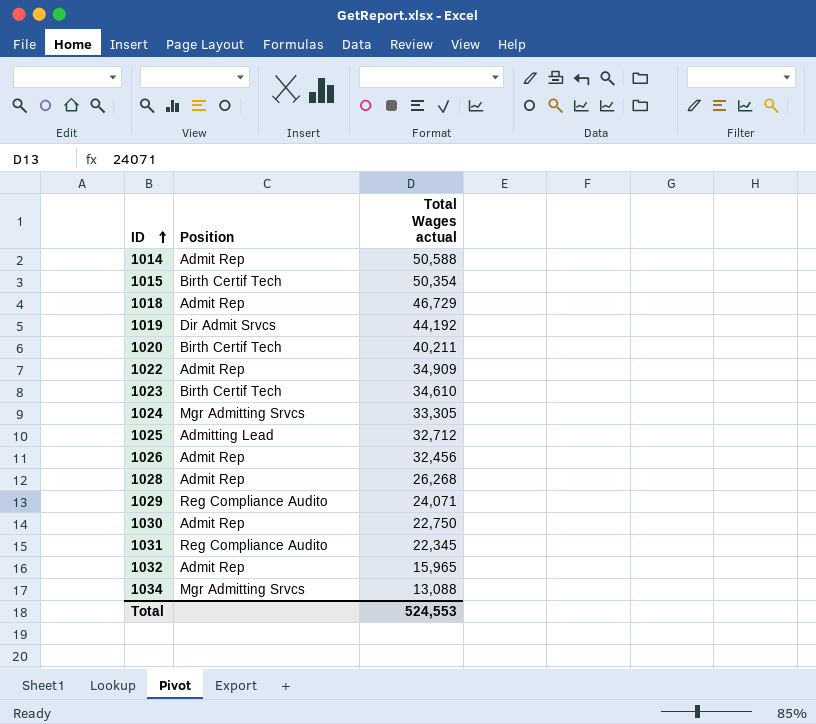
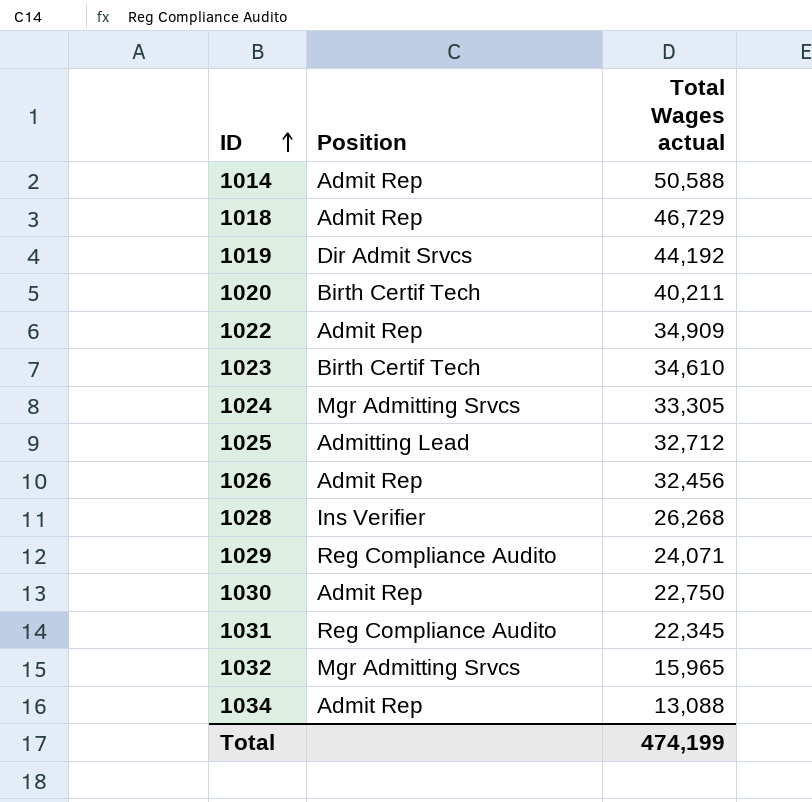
row 1015: Birth Certif Tech | 50,354 -> none
1028 | Position: Admit Rep -> Ins Verifier
1032 | Position: Admit Rep -> Mgr Admitting Srvcs
1034 | Position: Mgr Admitting Srvcs -> Admit Rep
Total | Total Wages actual: 524,553 -> 474,199

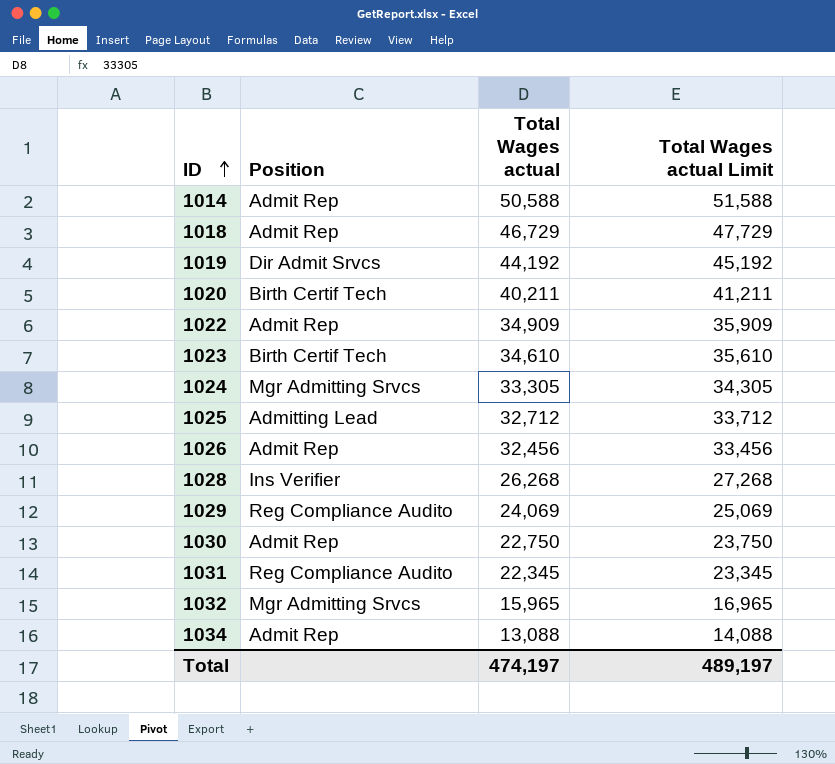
column Total Wages actual Limit | formula: none -> [Total Wages actual] + 1000
1029 | Total Wages actual: 24,071 -> 24,069
Total | Total Wages actual: 474,199 -> 474,197

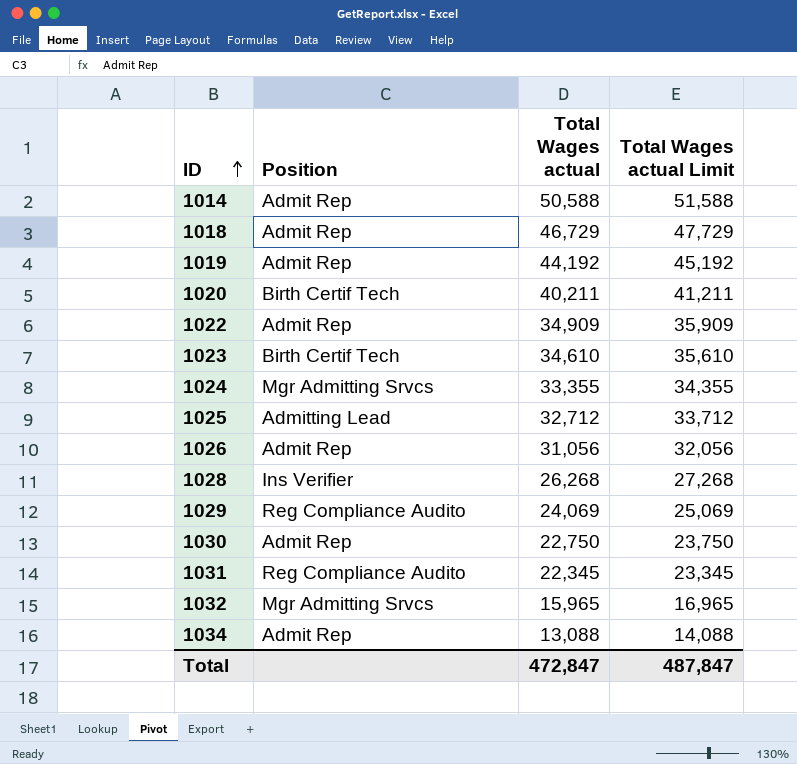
1019 | Position: Dir Admit Srvcs -> Admit Rep
1024 | Total Wages actual: 33,305 -> 33,355
1024 | Total Wages actual Limit: 34,305 -> 34,355
1026 | Total Wages actual: 32,456 -> 31,056
1026 | Total Wages actual Limit: 33,456 -> 32,056
Total | Total Wages actual: 474,197 -> 472,847
Total | Total Wages actual Limit: 489,197 -> 487,847

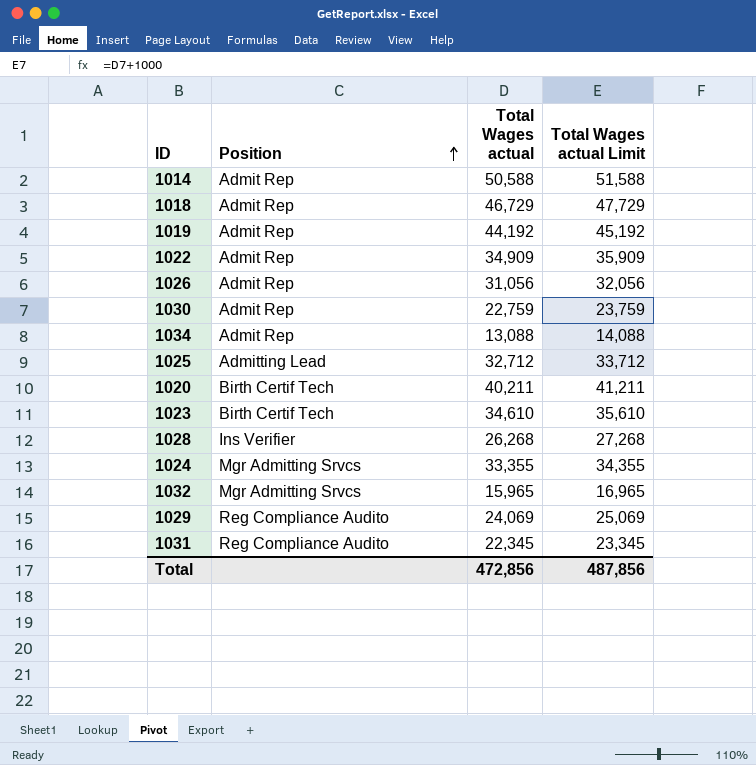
row order: ID ascending -> Position ascending
1030 | Total Wages actual: 22,750 -> 22,759
1030 | Total Wages actual Limit: 23,750 -> 23,759
Total | Total Wages actual: 472,847 -> 472,856
Total | Total Wages actual Limit: 487,847 -> 487,856

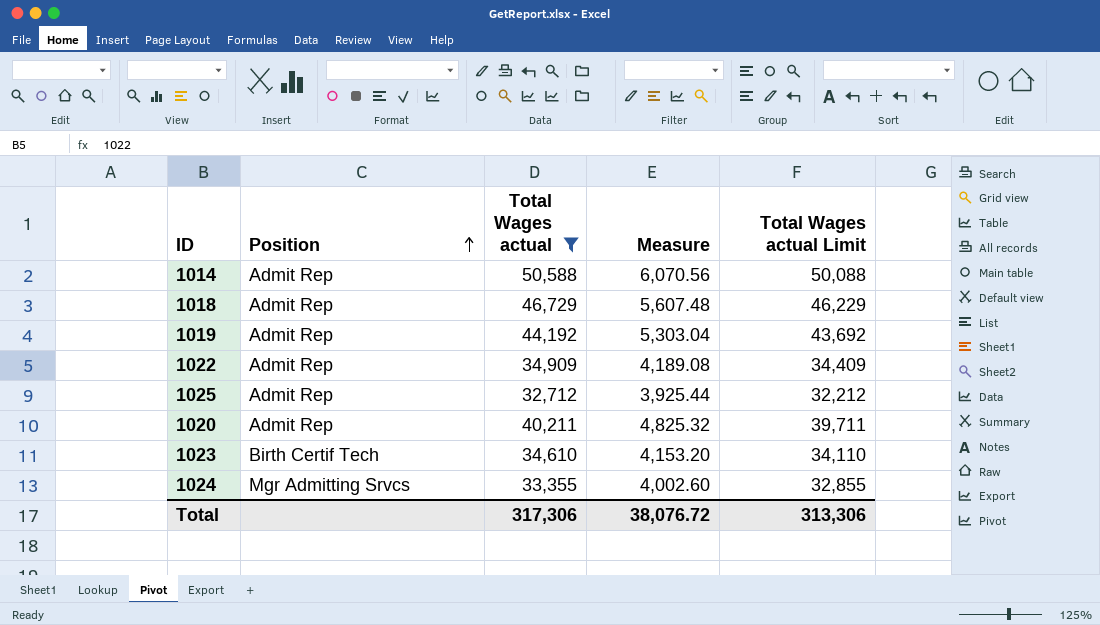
filter: none -> Total Wages actual >= 32,712
column Measure | formula: none -> [Total Wages actual] * 0.12
column Total Wages actual Limit | formula: [Total Wages actual] + 1000 -> [Total Wages actual] - 500
1025 | Position: Admitting Lead -> Admit Rep
1020 | Position: Birth Certif Tech -> Admit Rep
Total | Total Wages actual: 472,856 -> 317,306
Total | Total Wages actual Limit: 487,856 -> 313,306

